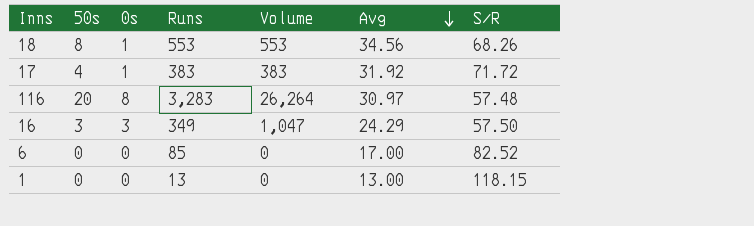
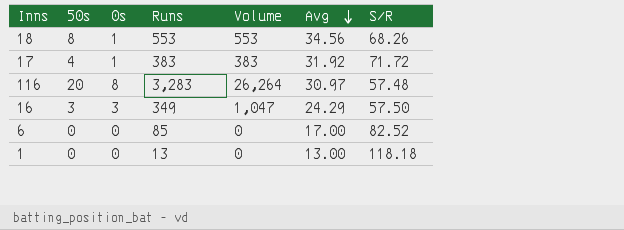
1 | S/R: 118.15 -> 118.18

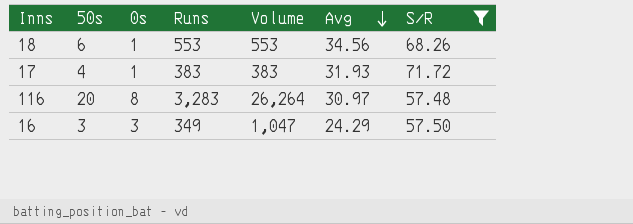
filter: none -> S/R <= 71.72
18 | 50s: 8 -> 6
17 | Avg: 31.92 -> 31.93

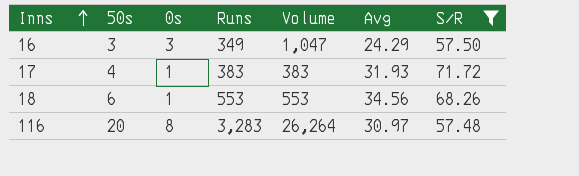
row order: Avg descending -> Inns ascending

